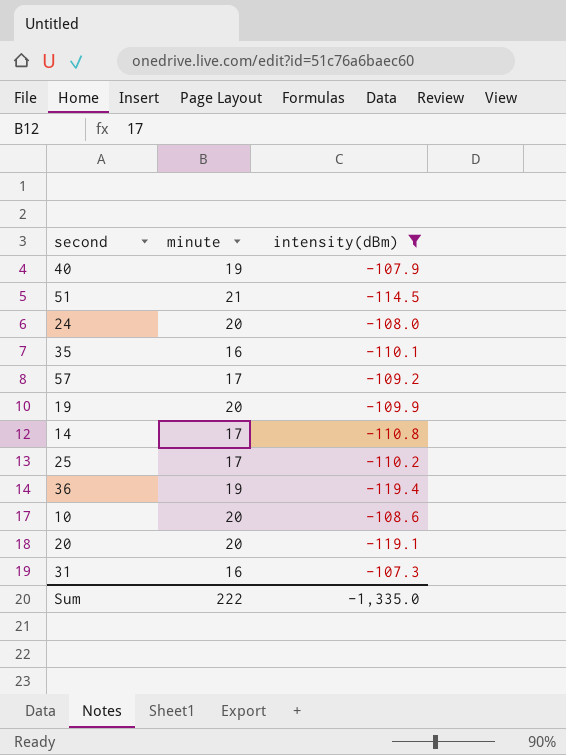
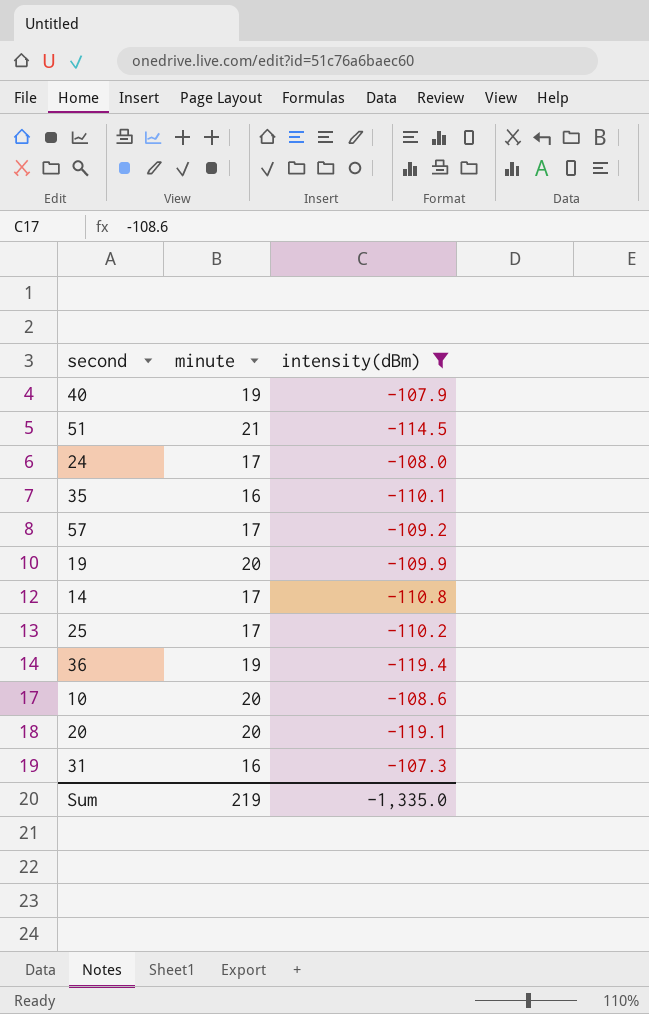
24 | minute: 20 -> 17
Sum | minute: 222 -> 219

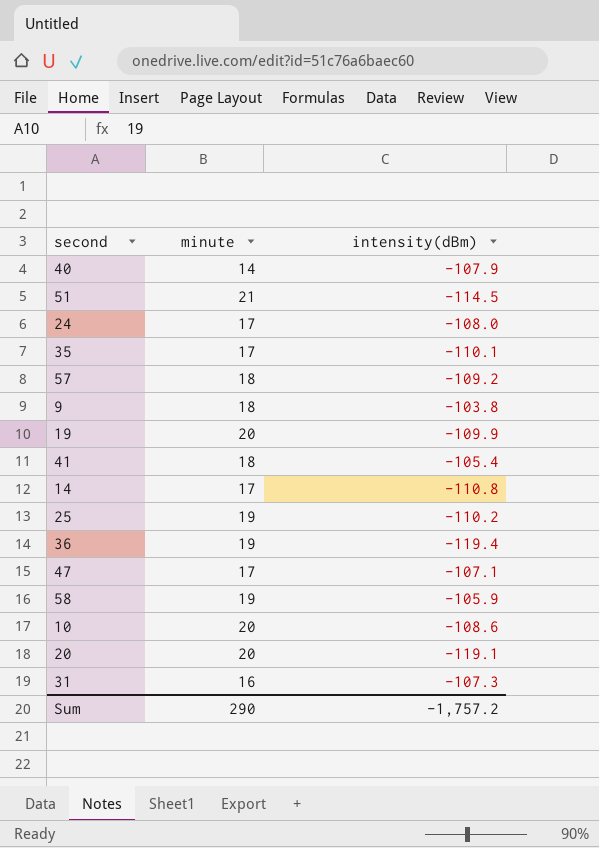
filter: intensity(dBm) <= -107.3 -> none
40 | minute: 19 -> 14
35 | minute: 16 -> 17
57 | minute: 17 -> 18
25 | minute: 17 -> 19
Sum | minute: 219 -> 290
Sum | intensity(dBm): -1,335.0 -> -1,757.2

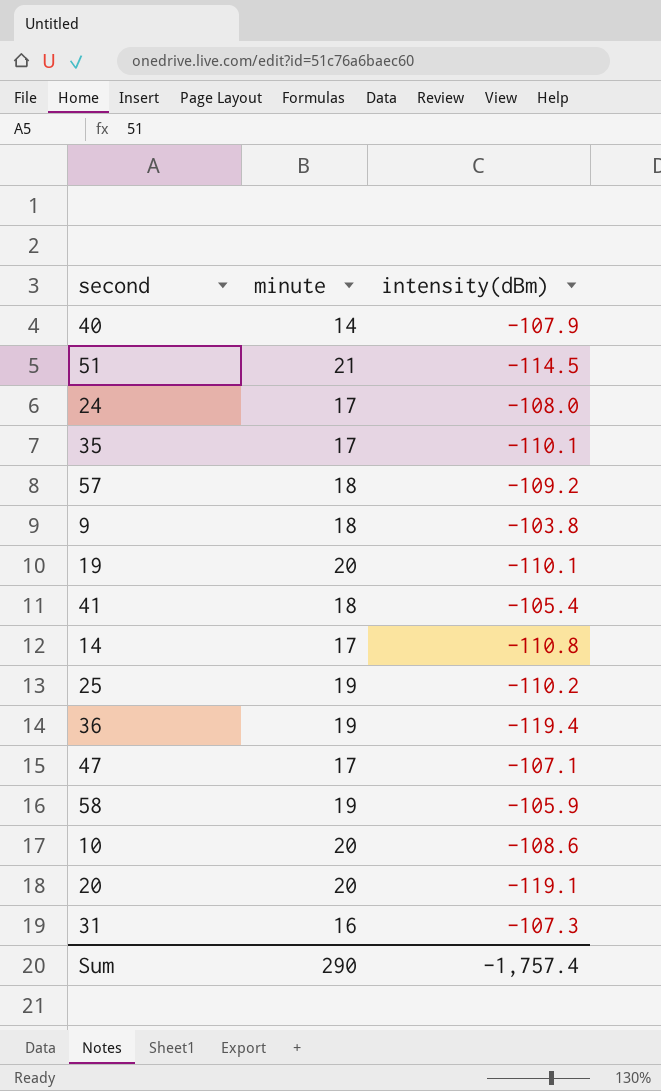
19 | intensity(dBm): -109.9 -> -110.1
Sum | intensity(dBm): -1,757.2 -> -1,757.4

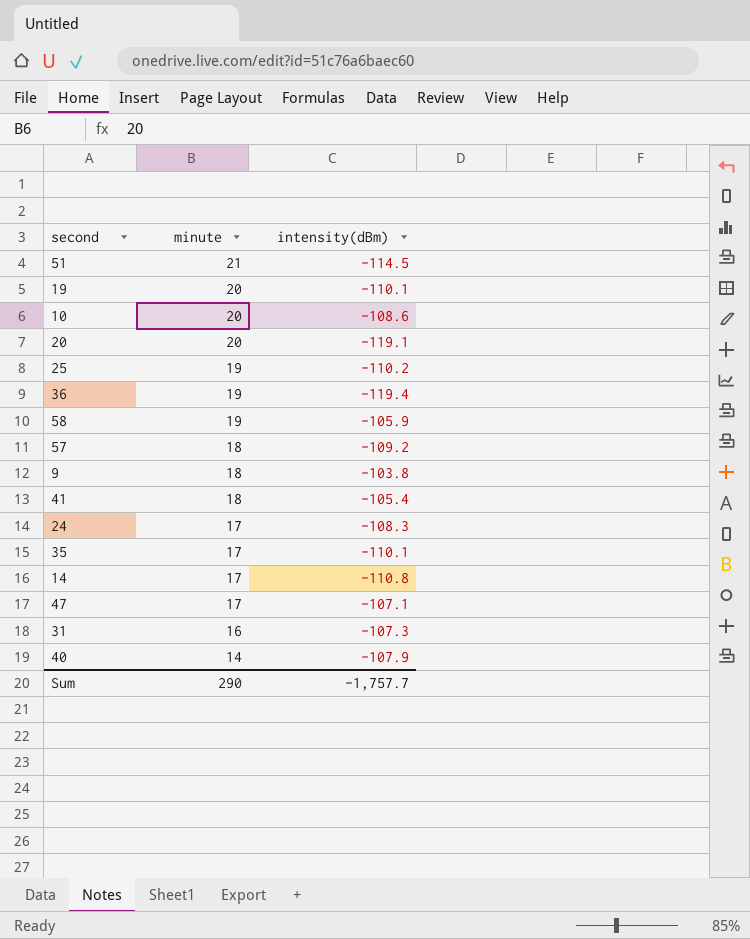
row order: none -> minute descending
24 | intensity(dBm): -108.0 -> -108.3
Sum | intensity(dBm): -1,757.4 -> -1,757.7

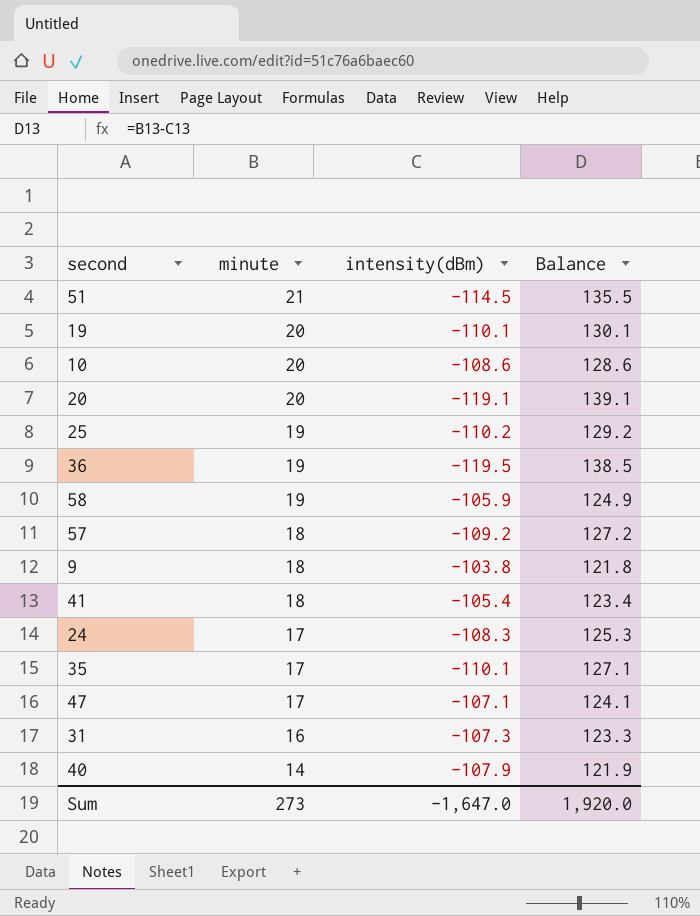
column Balance | formula: none -> [minute] - [intensity(dBm)]
row 14: 17 | -110.8 -> none
36 | intensity(dBm): -119.4 -> -119.5
Sum | minute: 290 -> 273
Sum | intensity(dBm): -1,757.7 -> -1,647.0

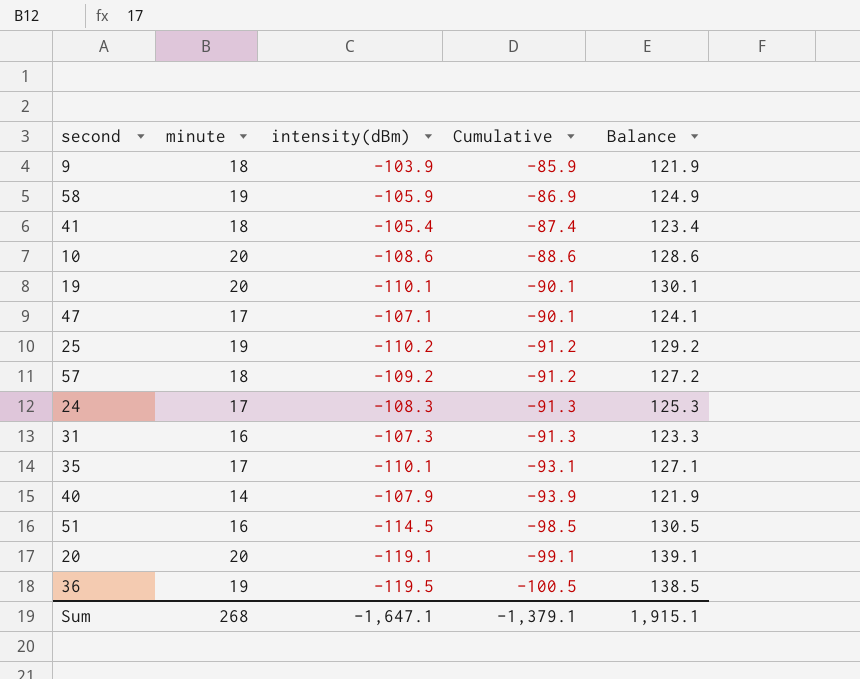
row order: minute descending -> Cumulative descending
column Cumulative | formula: none -> [minute] + [intensity(dBm)]
9 | intensity(dBm): -103.8 -> -103.9
9 | Balance: 121.8 -> 121.9
51 | minute: 21 -> 16
51 | Balance: 135.5 -> 130.5
Sum | minute: 273 -> 268
Sum | intensity(dBm): -1,647.0 -> -1,647.1
Sum | Balance: 1,920.0 -> 1,915.1

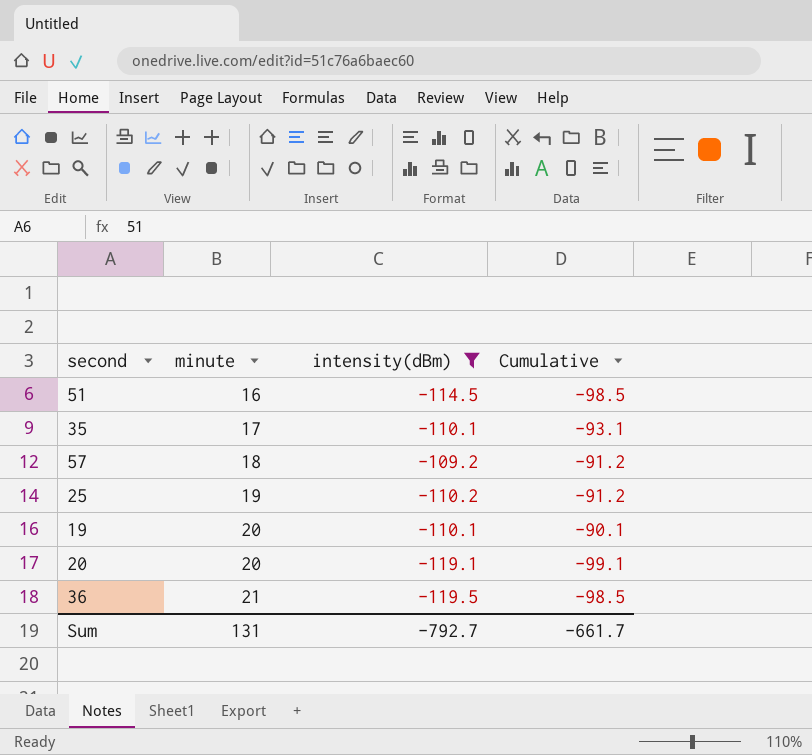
filter: none -> intensity(dBm) <= -109.2
row order: Cumulative descending -> minute ascending
column Balance | formula: [minute] - [intensity(dBm)] -> none
36 | minute: 19 -> 21
36 | Cumulative: -100.5 -> -98.5
Sum | minute: 268 -> 131
Sum | intensity(dBm): -1,647.1 -> -792.7
Sum | Cumulative: -1,379.1 -> -661.7

